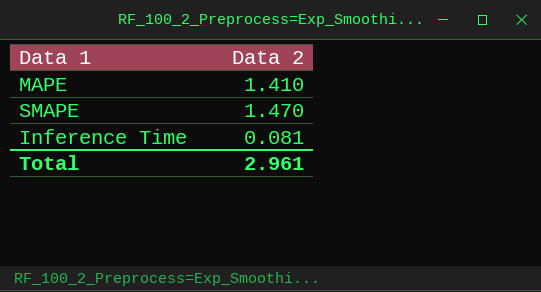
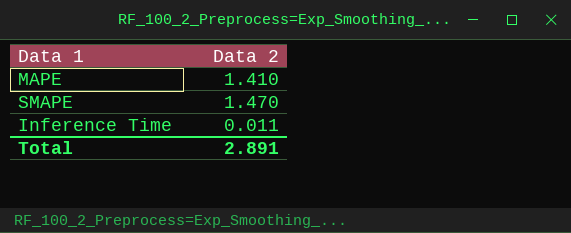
Inference Time | Data 2: 0.081 -> 0.011
Total | Data 2: 2.961 -> 2.891

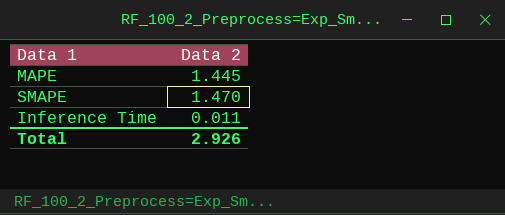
MAPE | Data 2: 1.410 -> 1.445
Total | Data 2: 2.891 -> 2.926

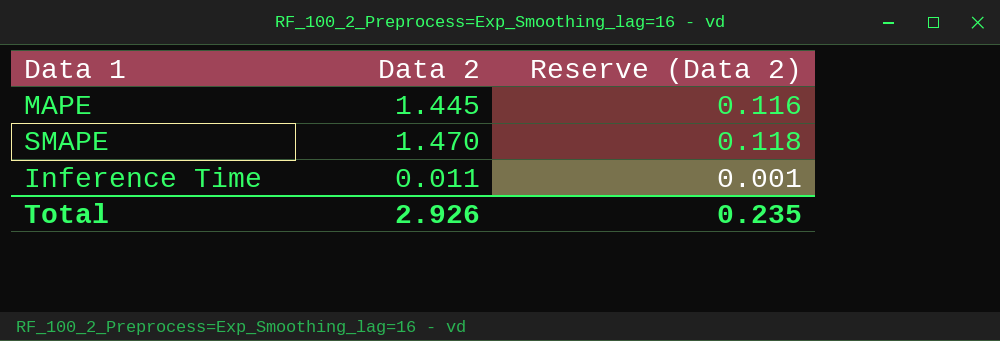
column Reserve (Data 2) | formula: none -> [Data 2] * 0.08

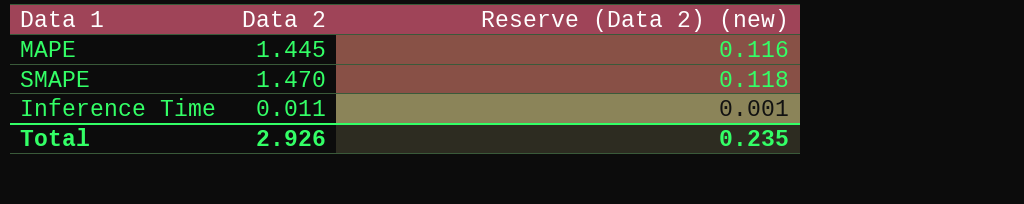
column name: Reserve (Data 2) -> Reserve (Data 2) (new)

